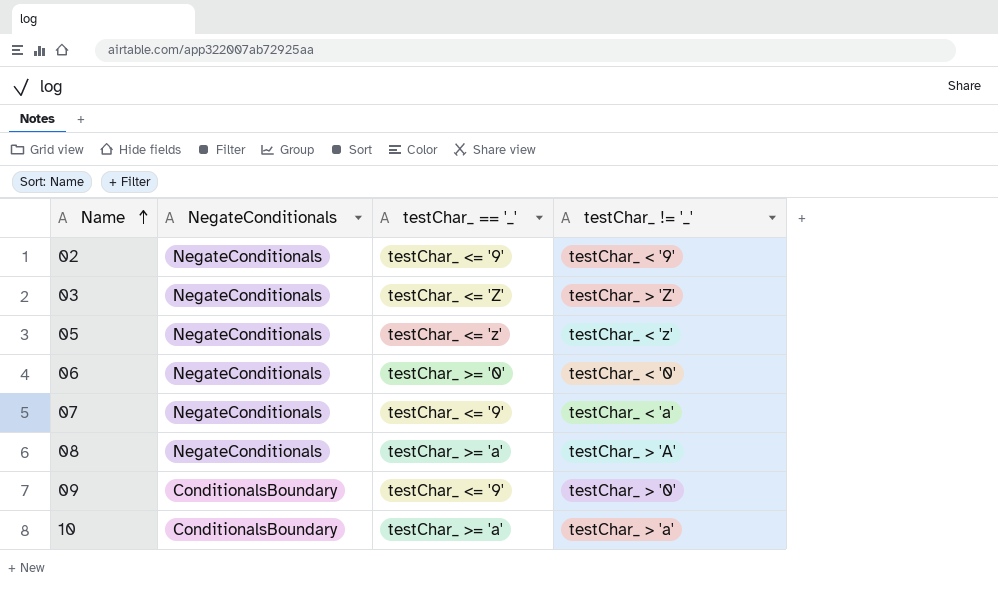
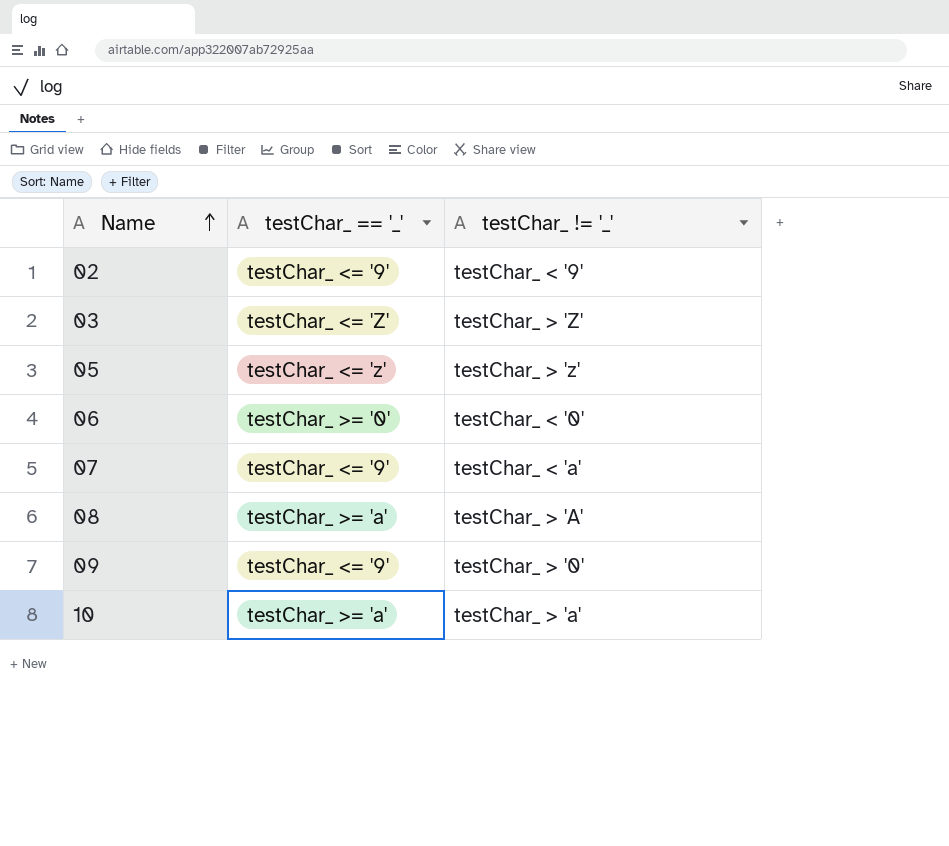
column NegateConditionals | position: 2 -> none
05 | testChar_ != '_': testChar_ < 'z' -> testChar_ > 'z'

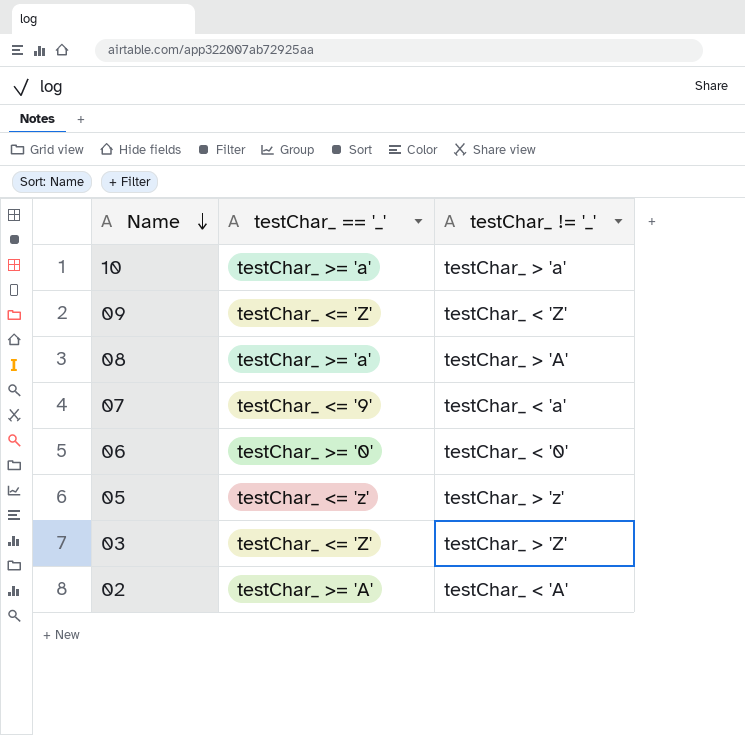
row order: Name ascending -> Name descending
09 | testChar_ == '_': testChar_ <= '9' -> testChar_ <= 'Z'
09 | testChar_ != '_': testChar_ > '0' -> testChar_ < 'Z'
02 | testChar_ == '_': testChar_ <= '9' -> testChar_ >= 'A'
02 | testChar_ != '_': testChar_ < '9' -> testChar_ < 'A'

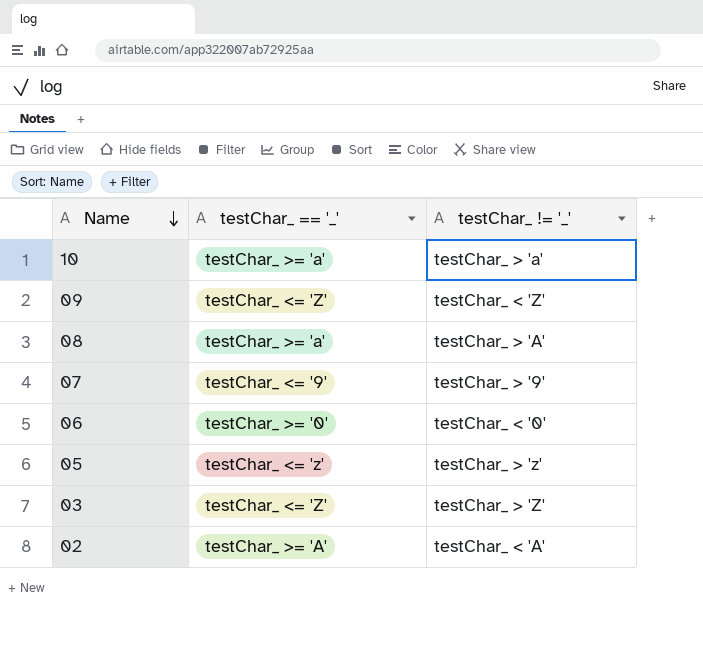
07 | testChar_ != '_': testChar_ < 'a' -> testChar_ > '9'

